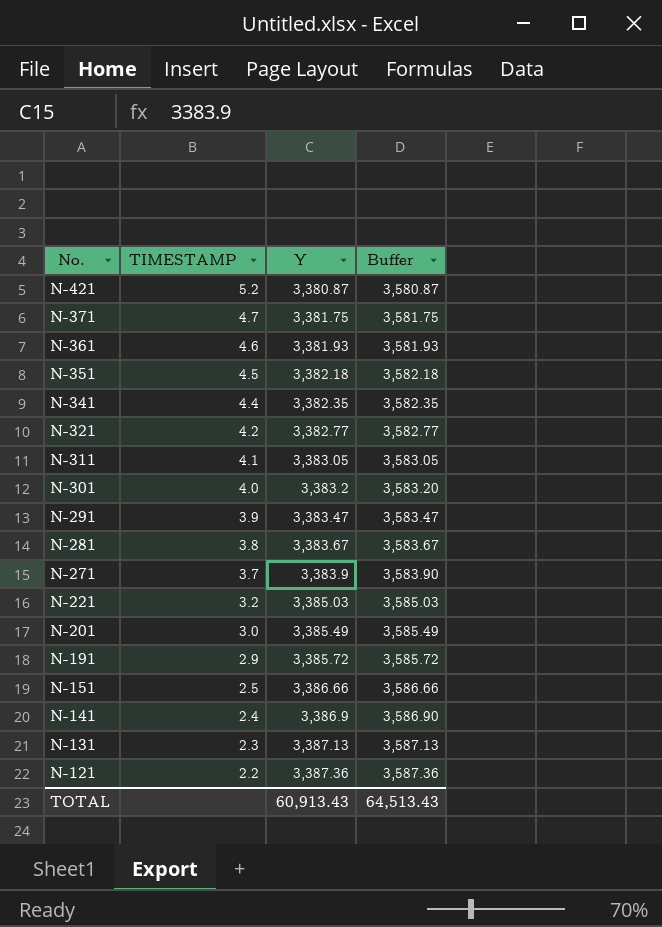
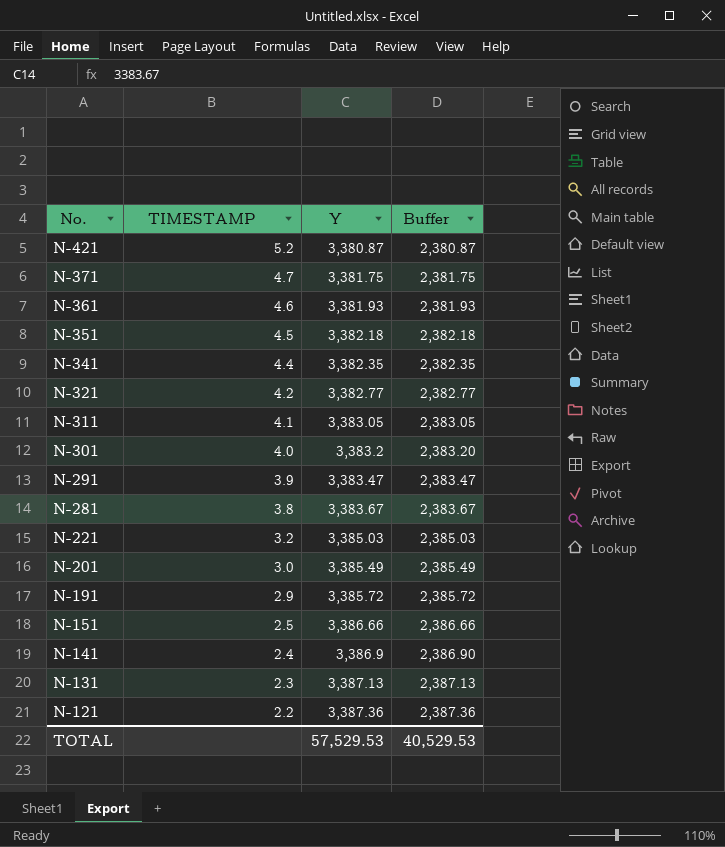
column Buffer | formula: [Y] + 200 -> [Y] - 1000
row N-271: 3.7 | 3,383.9 | 3,583.90 -> none
TOTAL | Y: 60,913.43 -> 57,529.53
TOTAL | Buffer: 64,513.43 -> 40,529.53

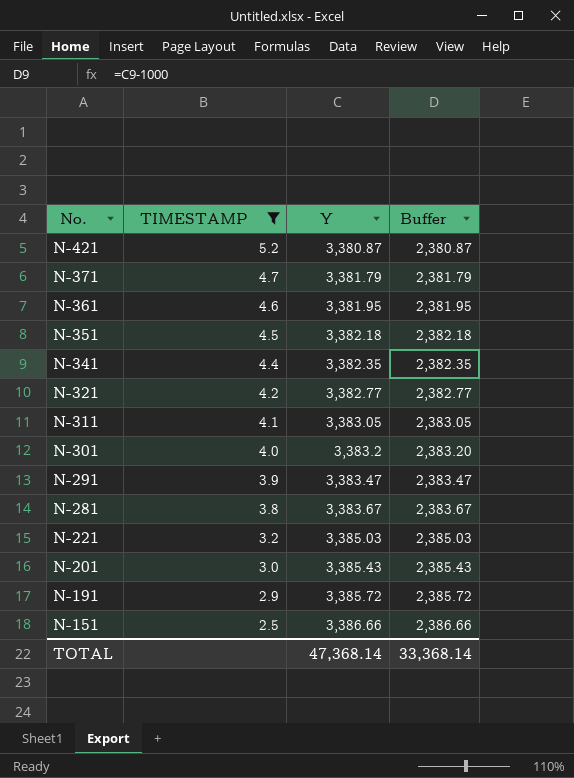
filter: none -> TIMESTAMP >= 2.5
N-371 | Y: 3,381.75 -> 3,381.79
N-371 | Buffer: 2,381.75 -> 2,381.79
N-361 | Y: 3,381.93 -> 3,381.95
N-361 | Buffer: 2,381.93 -> 2,381.95
N-201 | Y: 3,385.49 -> 3,385.43
N-201 | Buffer: 2,385.49 -> 2,385.43
TOTAL | Y: 57,529.53 -> 47,368.14
TOTAL | Buffer: 40,529.53 -> 33,368.14

